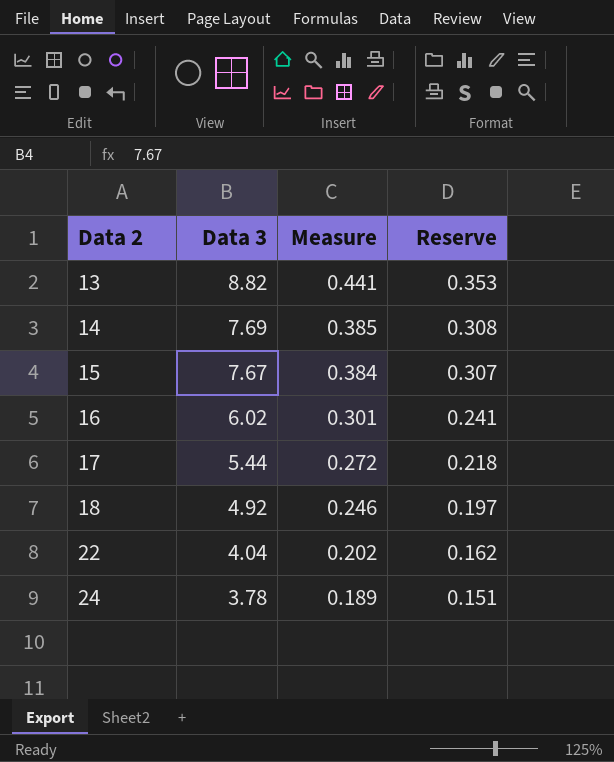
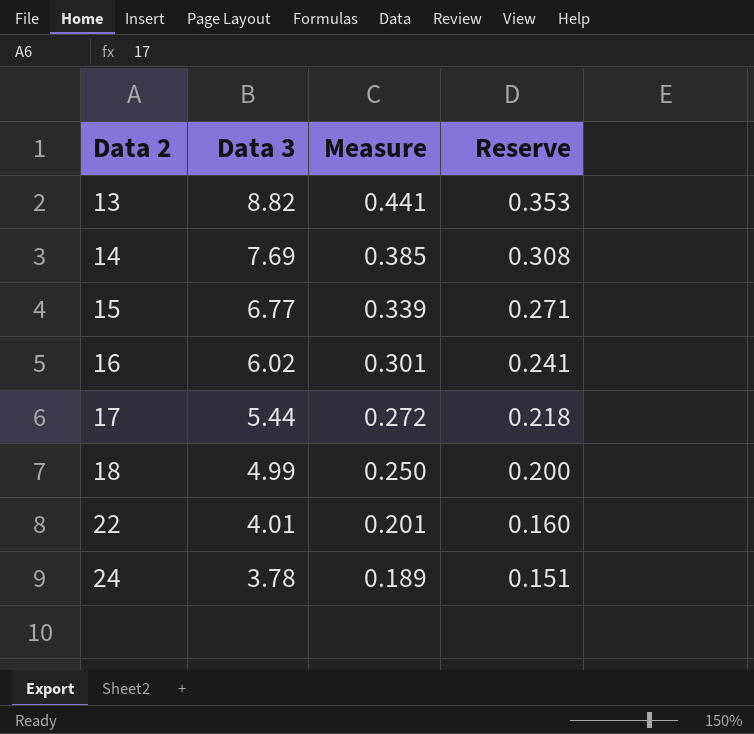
15 | Data 3: 7.67 -> 6.77
15 | Measure: 0.384 -> 0.339
15 | Reserve: 0.307 -> 0.271
18 | Data 3: 4.92 -> 4.99
18 | Measure: 0.246 -> 0.250
18 | Reserve: 0.197 -> 0.200
22 | Data 3: 4.04 -> 4.01
22 | Measure: 0.202 -> 0.201
22 | Reserve: 0.162 -> 0.160

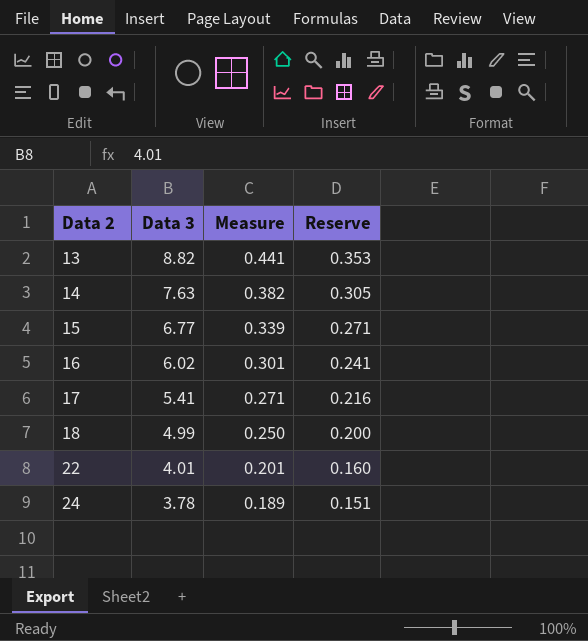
14 | Data 3: 7.69 -> 7.63
14 | Measure: 0.385 -> 0.382
14 | Reserve: 0.308 -> 0.305
17 | Data 3: 5.44 -> 5.41
17 | Measure: 0.272 -> 0.271
17 | Reserve: 0.218 -> 0.216

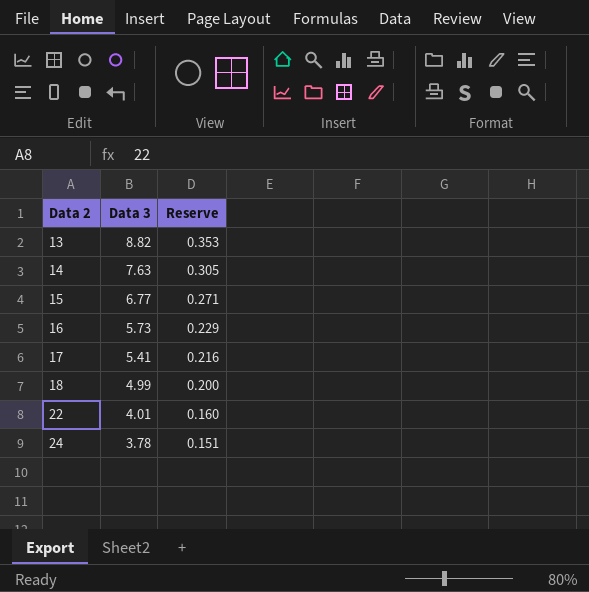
column Measure | formula: [Data 3] * 0.05 -> none
16 | Data 3: 6.02 -> 5.73
16 | Reserve: 0.241 -> 0.229

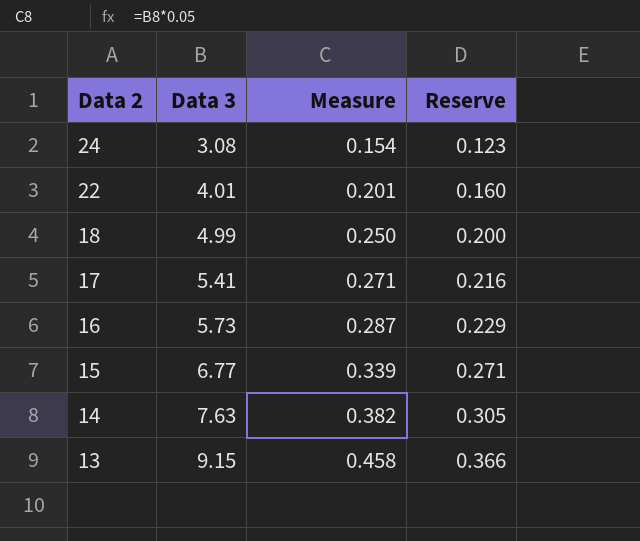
row order: Data 2 ascending -> Data 2 descending
column Measure | formula: none -> [Data 3] * 0.05
24 | Data 3: 3.78 -> 3.08
24 | Reserve: 0.151 -> 0.123
13 | Data 3: 8.82 -> 9.15
13 | Reserve: 0.353 -> 0.366

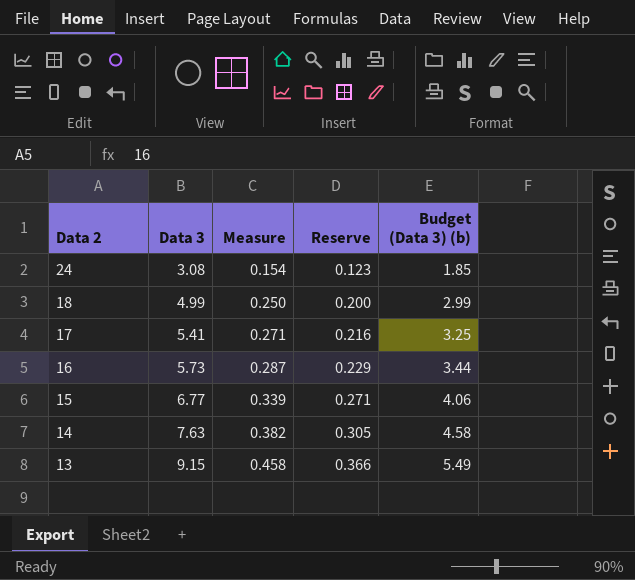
column Budget (Data 3) (b) | formula: none -> [Data 3] * 0.6
row 22: 4.01 | 0.201 | 0.160 -> none

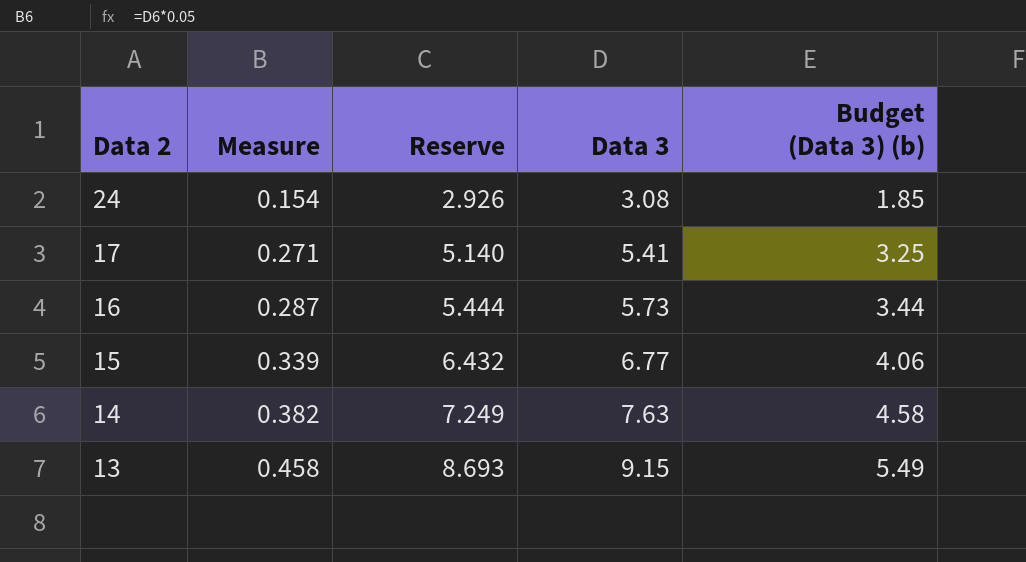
column Reserve | formula: [Data 3] * 0.04 -> [Data 3] * 0.95
column Data 3 | position: 2 -> 4
row 18: 4.99 | 0.250 | 0.200 | 2.99 -> none

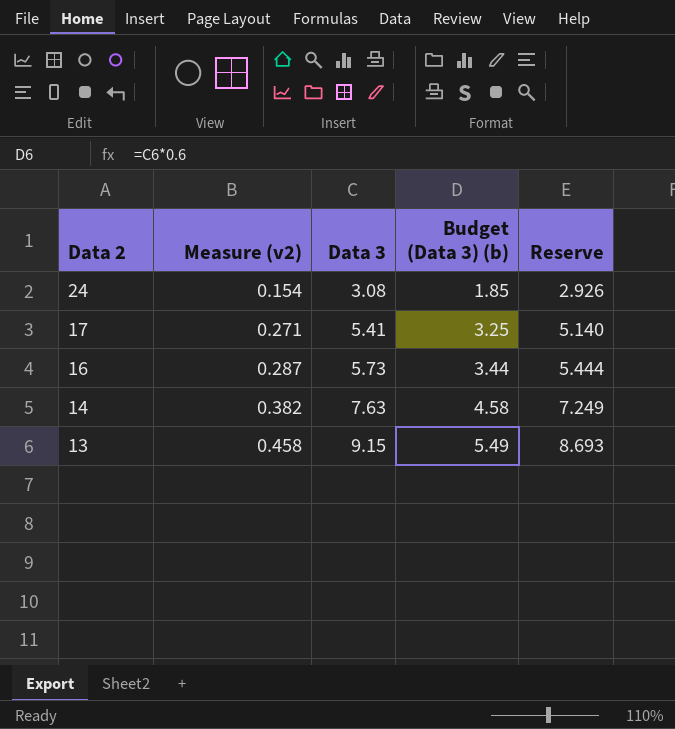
column name: Measure -> Measure (v2)
column Reserve | position: 3 -> 5
row 15: 0.339 | 6.432 | 6.77 | 4.06 -> none

